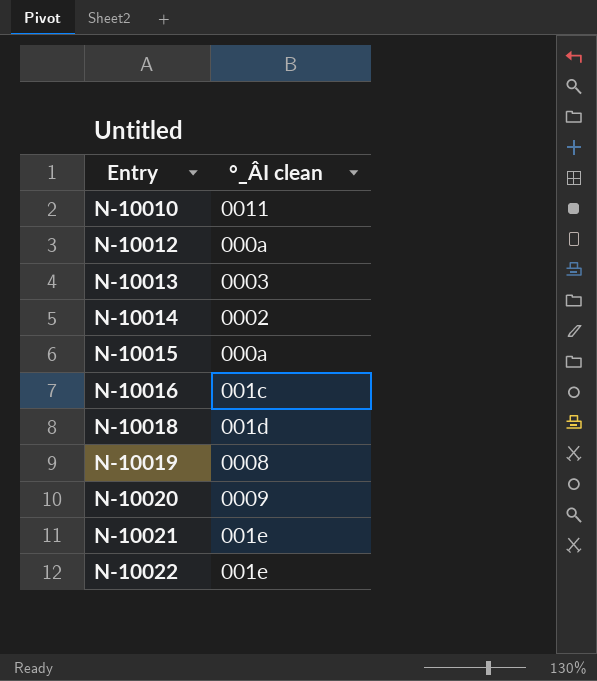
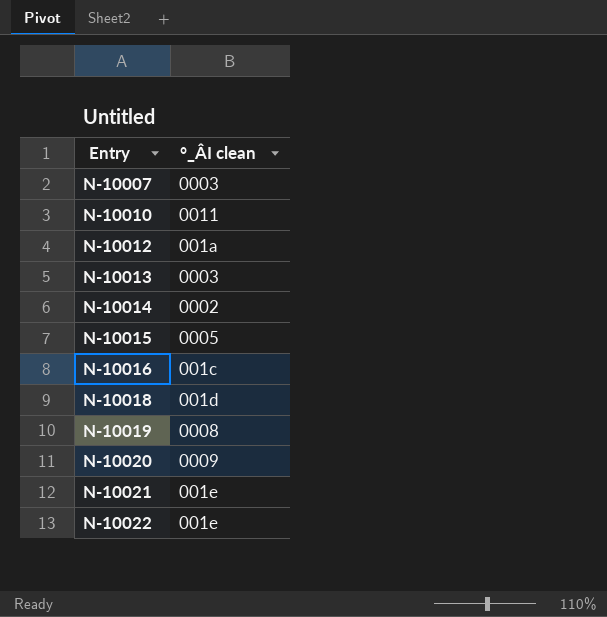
row N-10007: none -> 0003
N-10012 | °_ÂI clean: 000a -> 001a
N-10015 | °_ÂI clean: 000a -> 0005

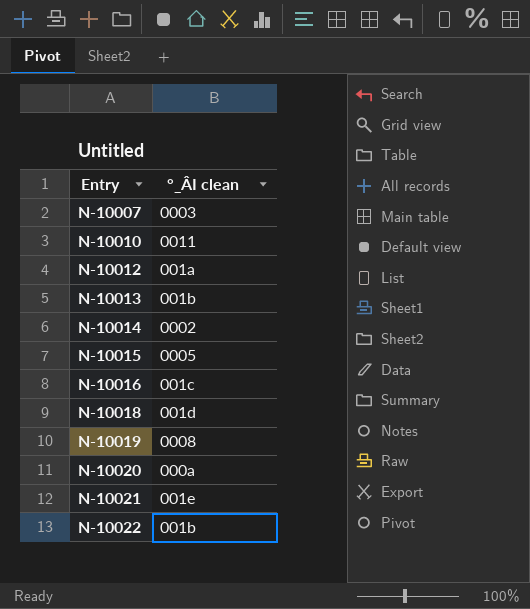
N-10013 | °_ÂI clean: 0003 -> 001b
N-10020 | °_ÂI clean: 0009 -> 000a
N-10022 | °_ÂI clean: 001e -> 001b

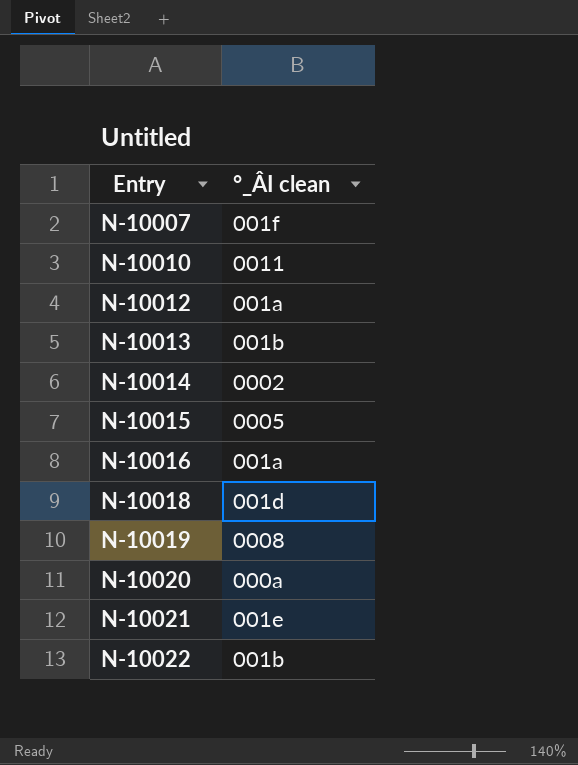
N-10007 | °_ÂI clean: 0003 -> 001f
N-10016 | °_ÂI clean: 001c -> 001a

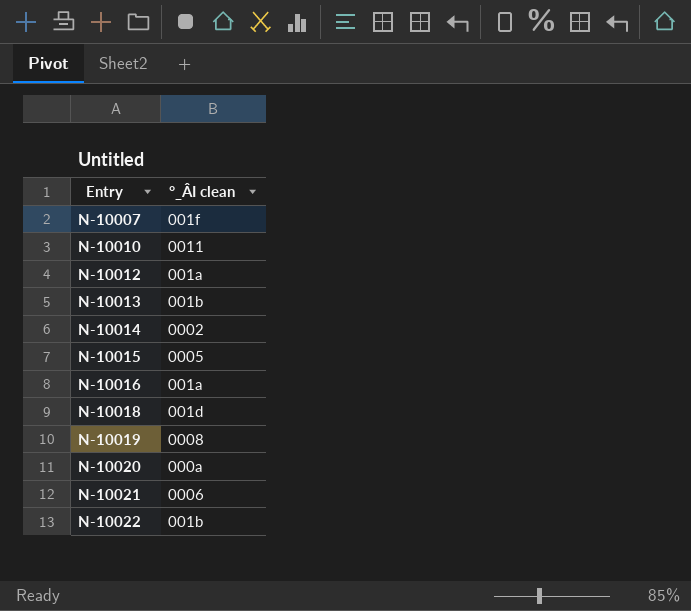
N-10021 | °_ÂI clean: 001e -> 0006

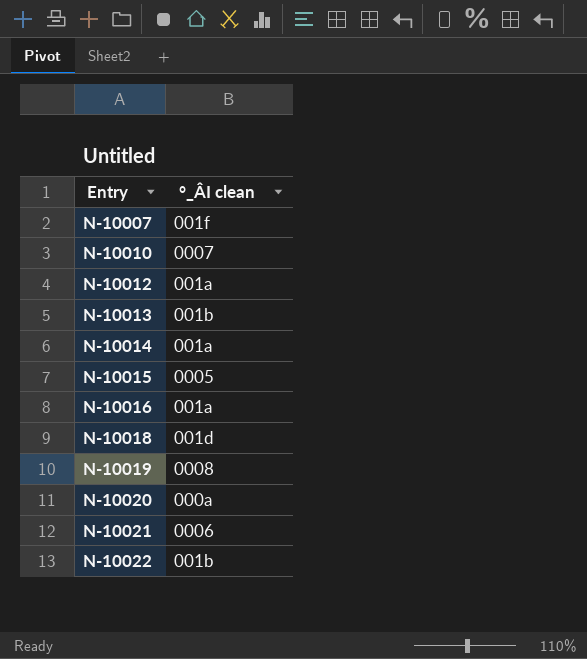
N-10010 | °_ÂI clean: 0011 -> 0007
N-10014 | °_ÂI clean: 0002 -> 001a

